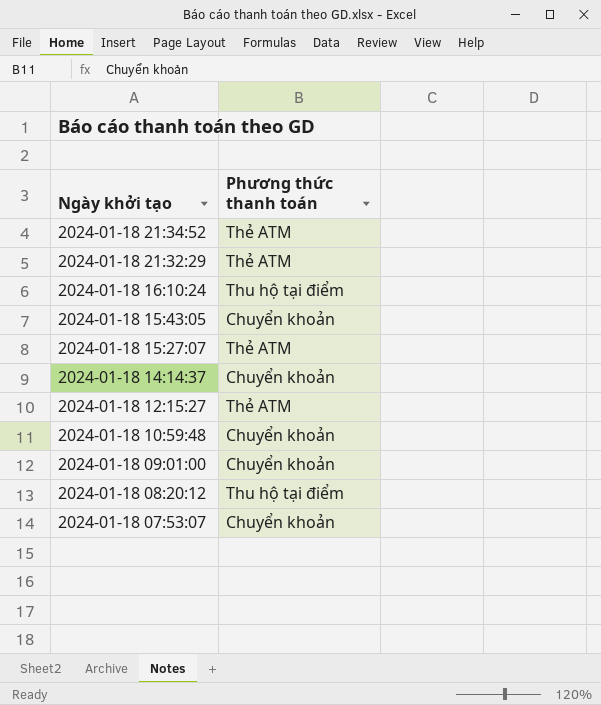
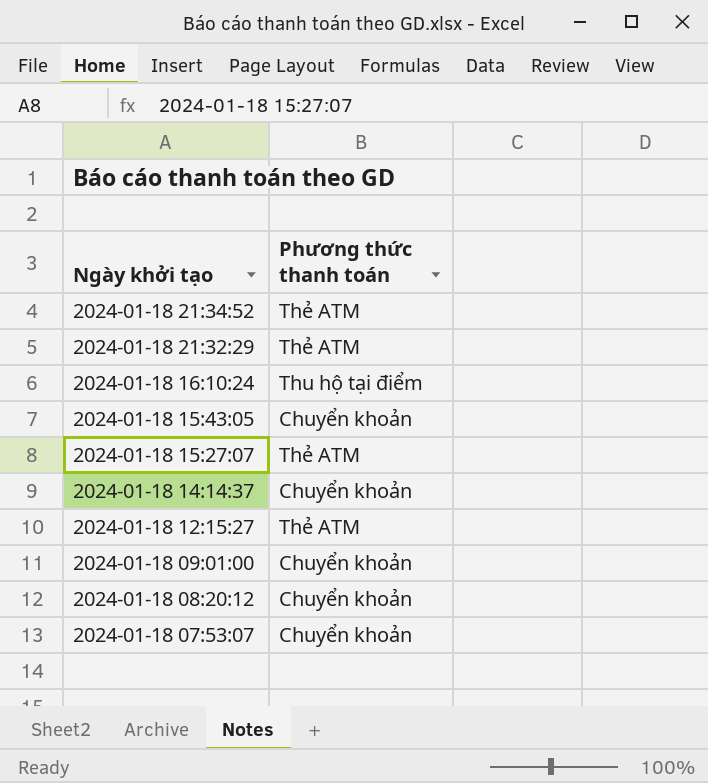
row 2024-01-18 10:59:48: Chuyển khoản -> none
2024-01-18 08:20:12 | Phương thức thanh toán: Thu hộ tại điểm -> Chuyển khoản

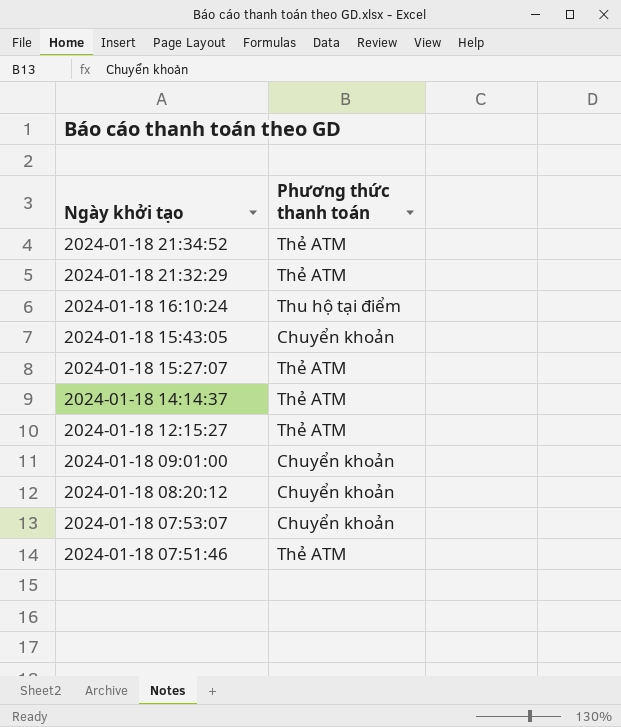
2024-01-18 14:14:37 | Phương thức thanh toán: Chuyển khoản -> Thẻ ATM
row 2024-01-18 07:51:46: none -> Thẻ ATM

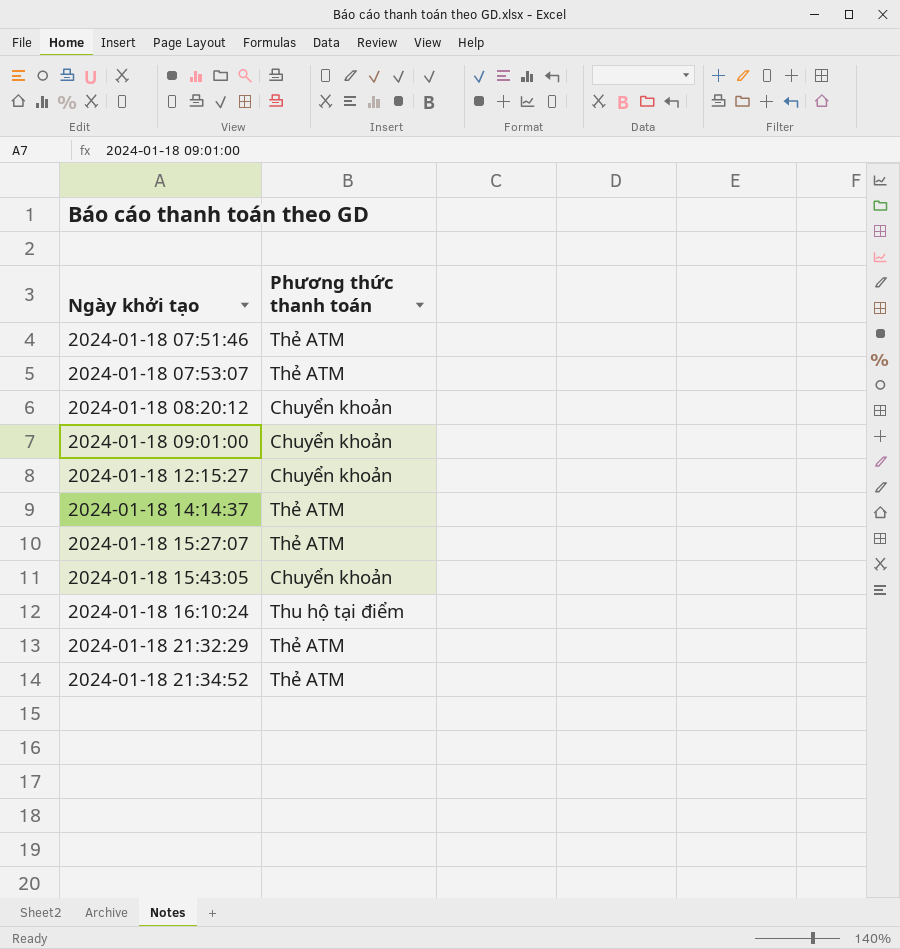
row order: Ngày khởi tạo descending -> Ngày khởi tạo ascending
2024-01-18 07:53:07 | Phương thức thanh toán: Chuyển khoản -> Thẻ ATM
2024-01-18 12:15:27 | Phương thức thanh toán: Thẻ ATM -> Chuyển khoản

